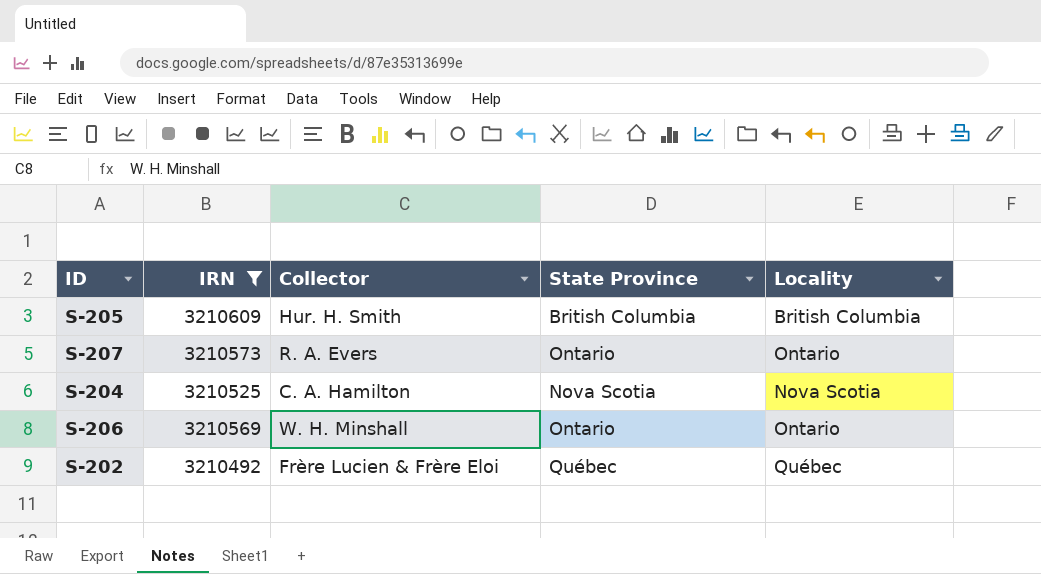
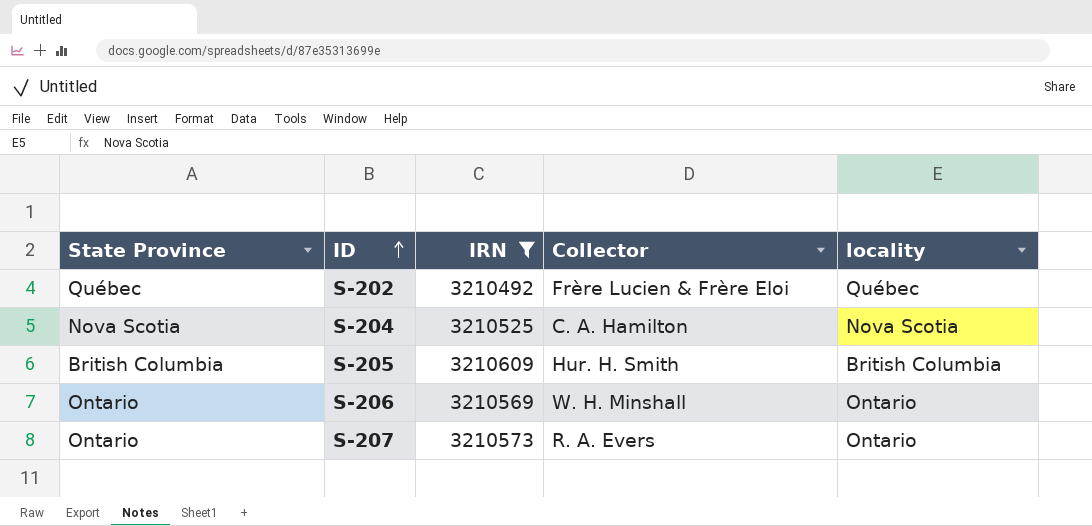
row order: none -> ID ascending
column State Province | position: 4 -> 1
column name: Locality -> locality

